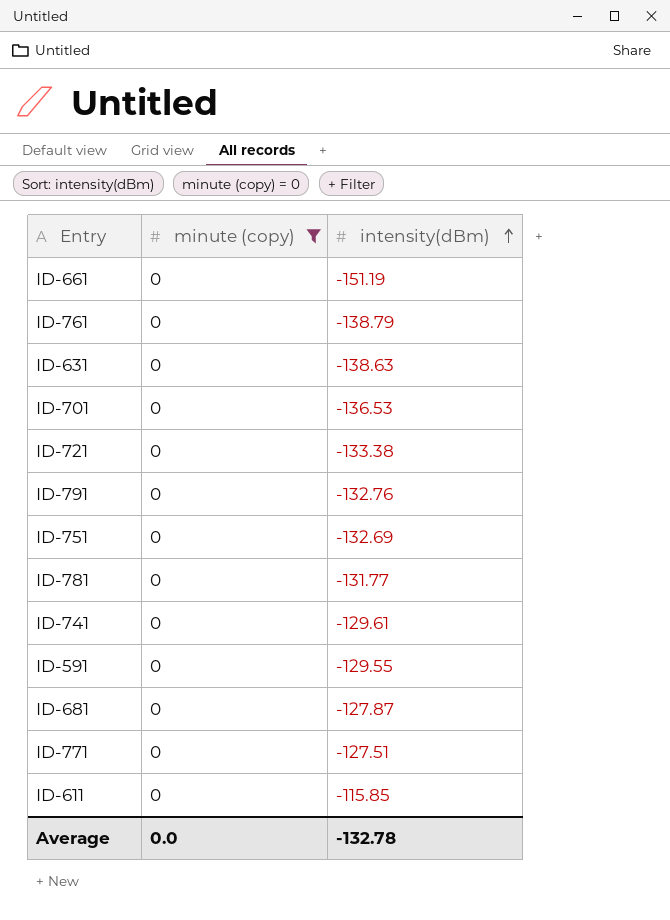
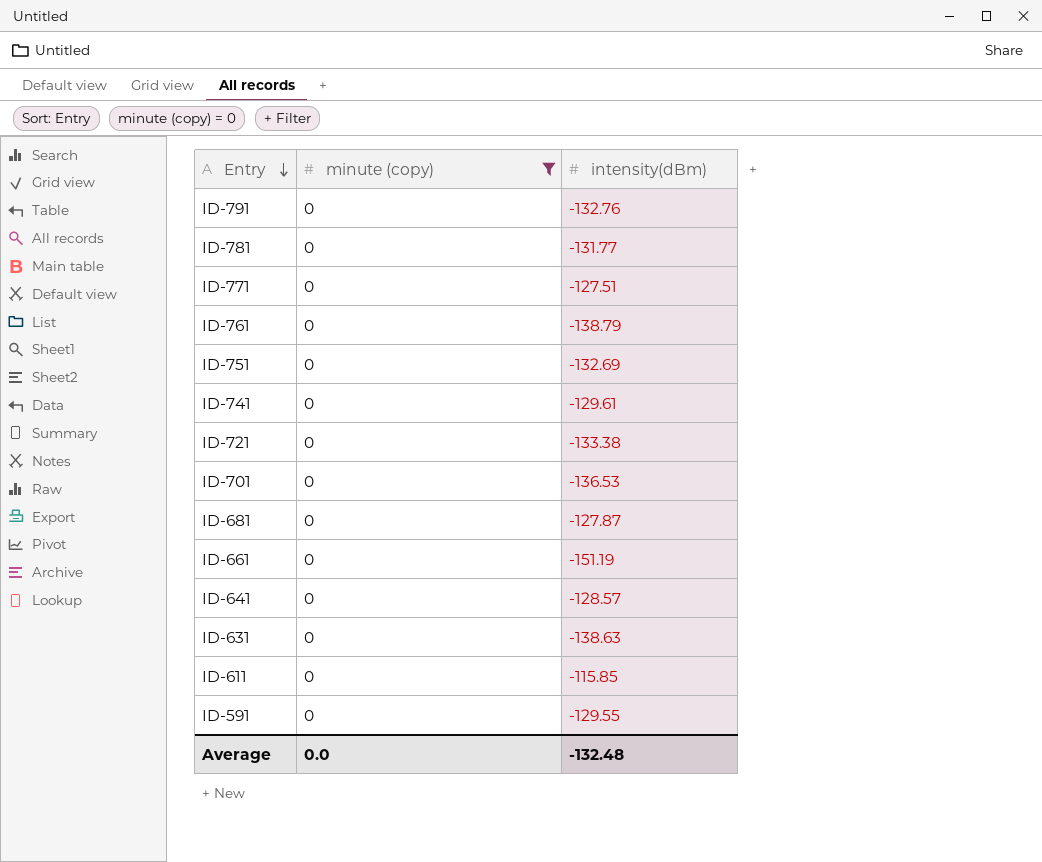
row order: intensity(dBm) ascending -> Entry descending
row ID-641: none -> 0 | -128.57
Average | intensity(dBm): -132.78 -> -132.48

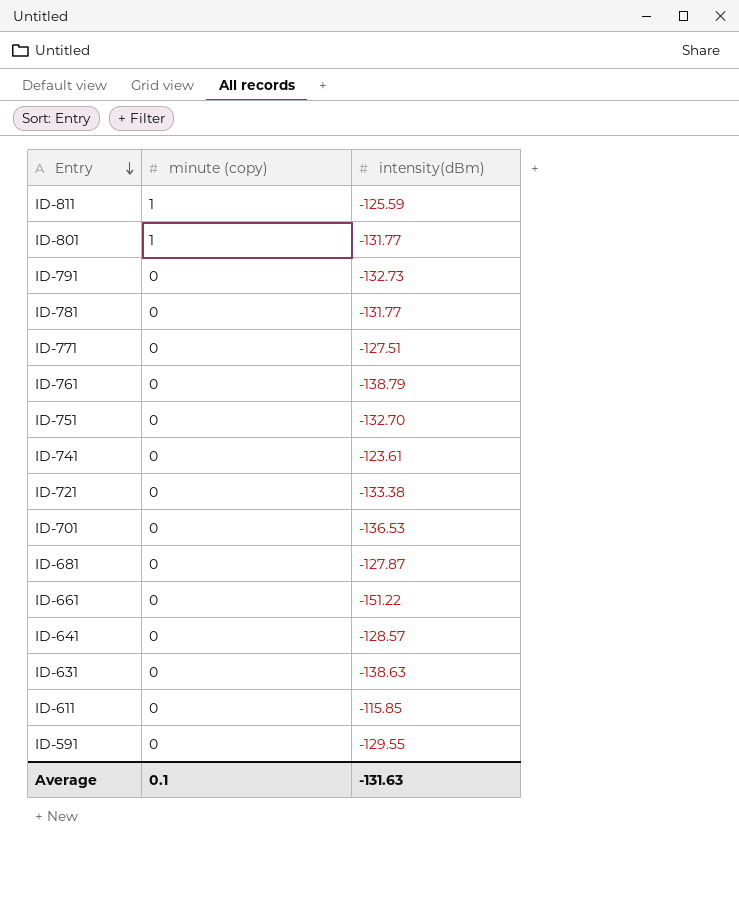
filter: minute (copy) = 0 -> none
ID-791 | intensity(dBm): -132.76 -> -132.73
ID-751 | intensity(dBm): -132.69 -> -132.70
ID-741 | intensity(dBm): -129.61 -> -123.61
ID-661 | intensity(dBm): -151.19 -> -151.22
Average | minute (copy): 0.0 -> 0.1
Average | intensity(dBm): -132.48 -> -131.63

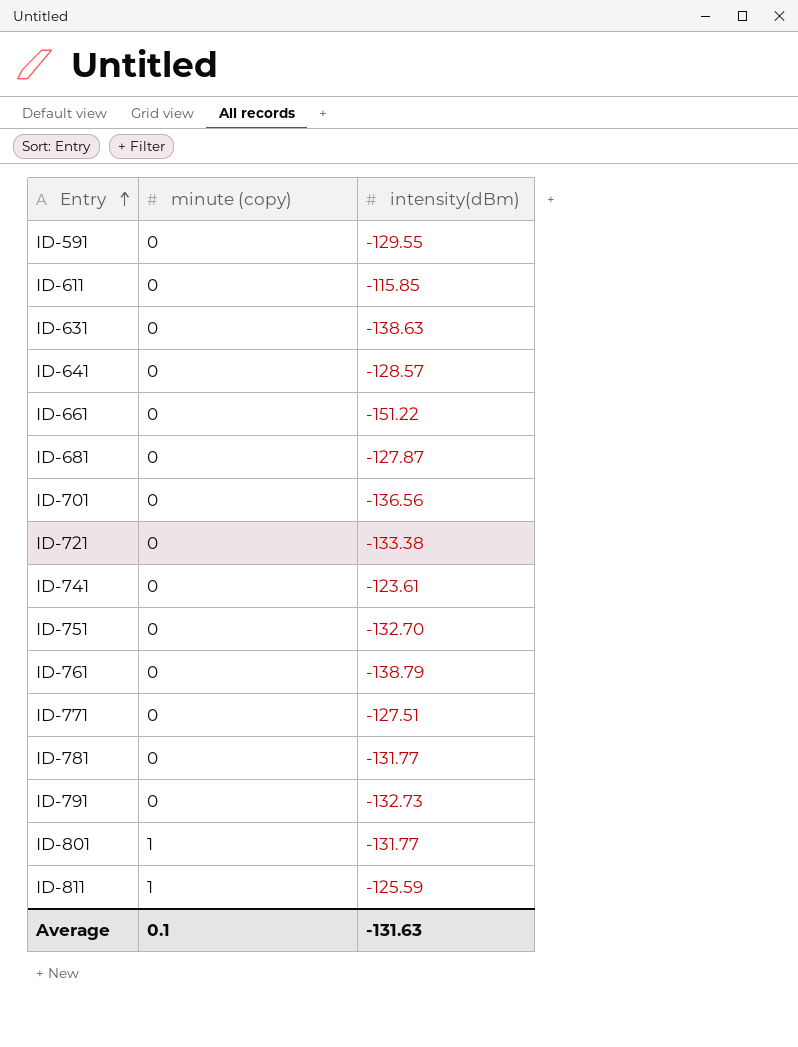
row order: Entry descending -> Entry ascending
ID-701 | intensity(dBm): -136.53 -> -136.56

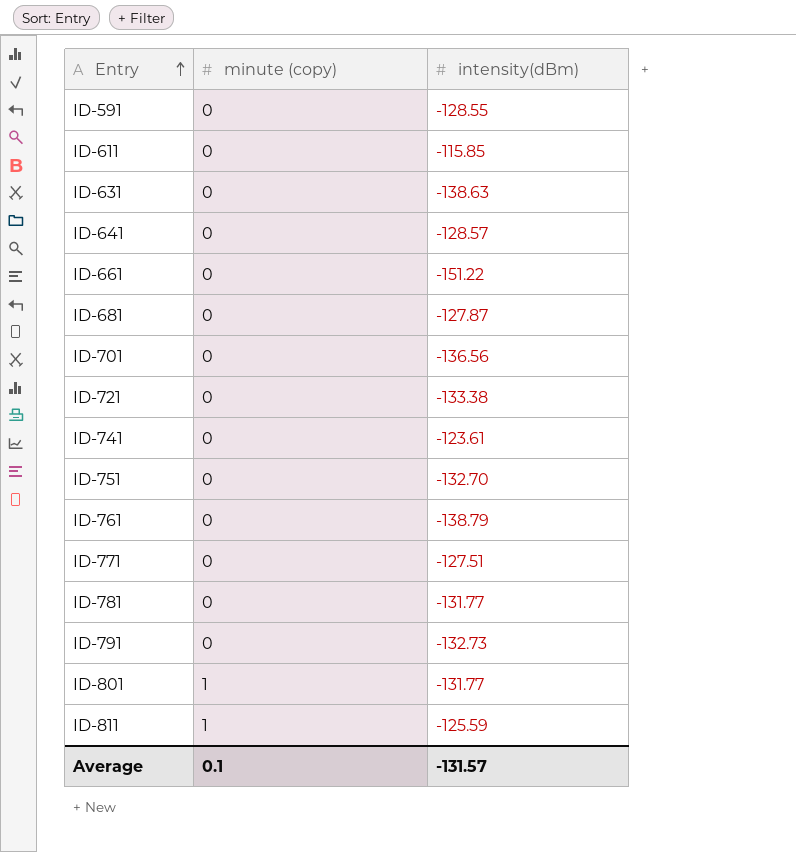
ID-591 | intensity(dBm): -129.55 -> -128.55
Average | intensity(dBm): -131.63 -> -131.57

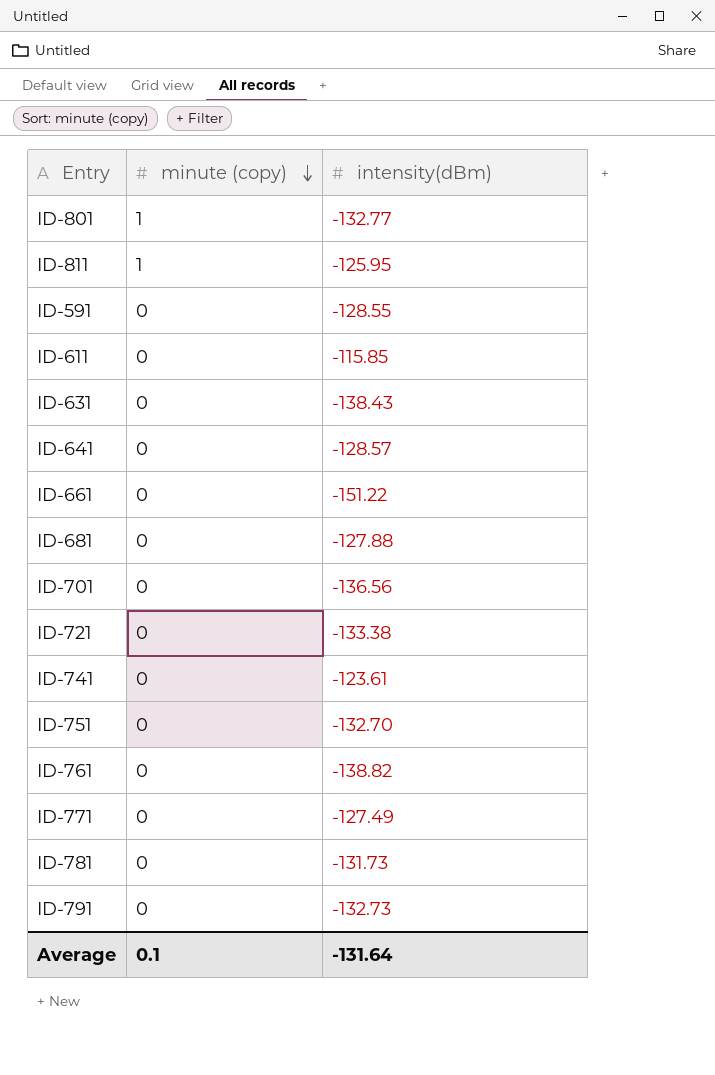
row order: Entry ascending -> minute (copy) descending
ID-801 | intensity(dBm): -131.77 -> -132.77
ID-811 | intensity(dBm): -125.59 -> -125.95
ID-631 | intensity(dBm): -138.63 -> -138.43
ID-681 | intensity(dBm): -127.87 -> -127.88
ID-761 | intensity(dBm): -138.79 -> -138.82
ID-771 | intensity(dBm): -127.51 -> -127.49
ID-781 | intensity(dBm): -131.77 -> -131.73
Average | intensity(dBm): -131.57 -> -131.64

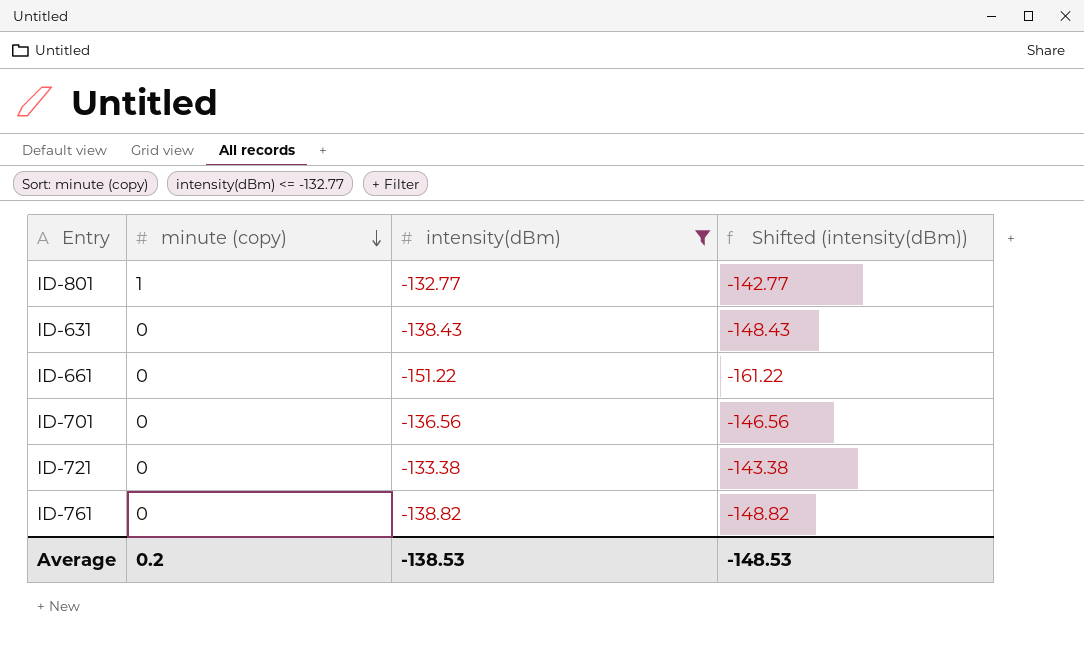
filter: none -> intensity(dBm) <= -132.77
column Shifted (intensity(dBm)) | formula: none -> [intensity(dBm)] - 10
Average | minute (copy): 0.1 -> 0.2
Average | intensity(dBm): -131.64 -> -138.53

